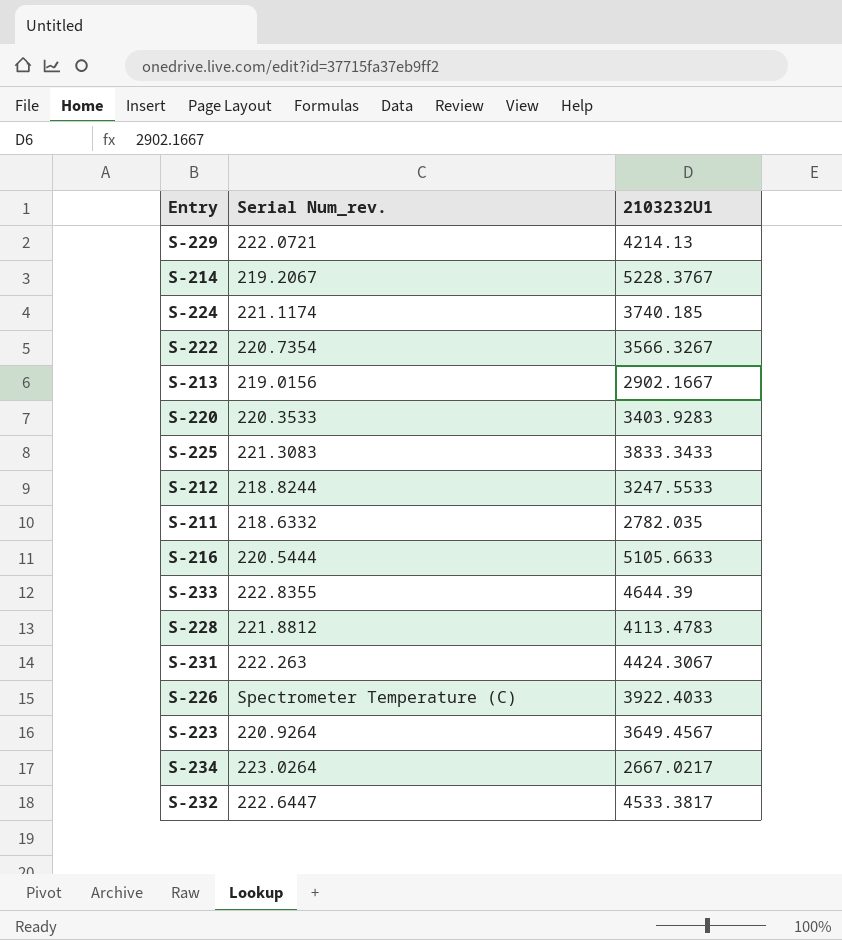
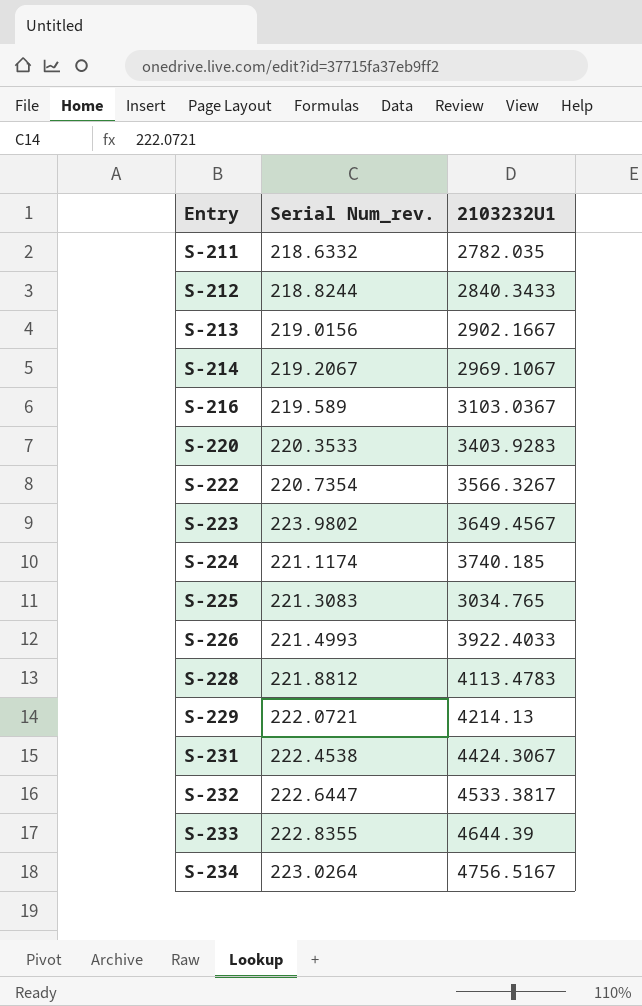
row order: none -> Entry ascending
S-212 | 2103232U1: 3247.5533 -> 2840.3433
S-214 | 2103232U1: 5228.3767 -> 2969.1067
S-216 | Serial Num_rev.: 220.5444 -> 219.589
S-216 | 2103232U1: 5105.6633 -> 3103.0367
S-223 | Serial Num_rev.: 220.9264 -> 223.9802
S-225 | 2103232U1: 3833.3433 -> 3034.765
S-226 | Serial Num_rev.: Spectrometer Temperature (C) -> 221.4993
S-231 | Serial Num_rev.: 222.263 -> 222.4538
S-234 | 2103232U1: 2667.0217 -> 4756.5167

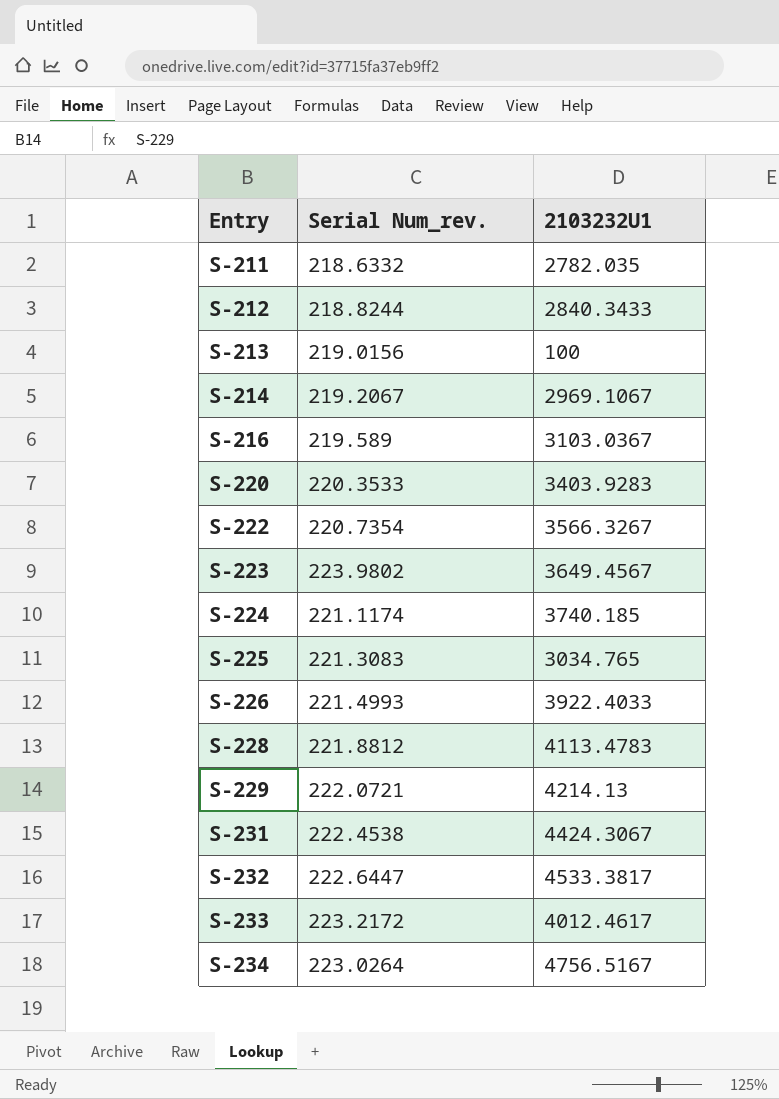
S-213 | 2103232U1: 2902.1667 -> 100
S-233 | Serial Num_rev.: 222.8355 -> 223.2172
S-233 | 2103232U1: 4644.39 -> 4012.4617

